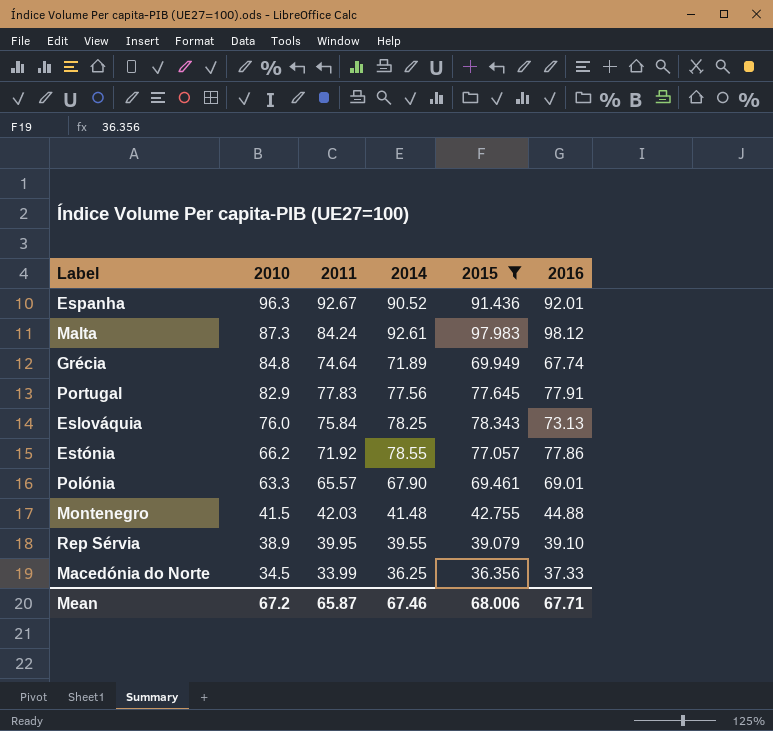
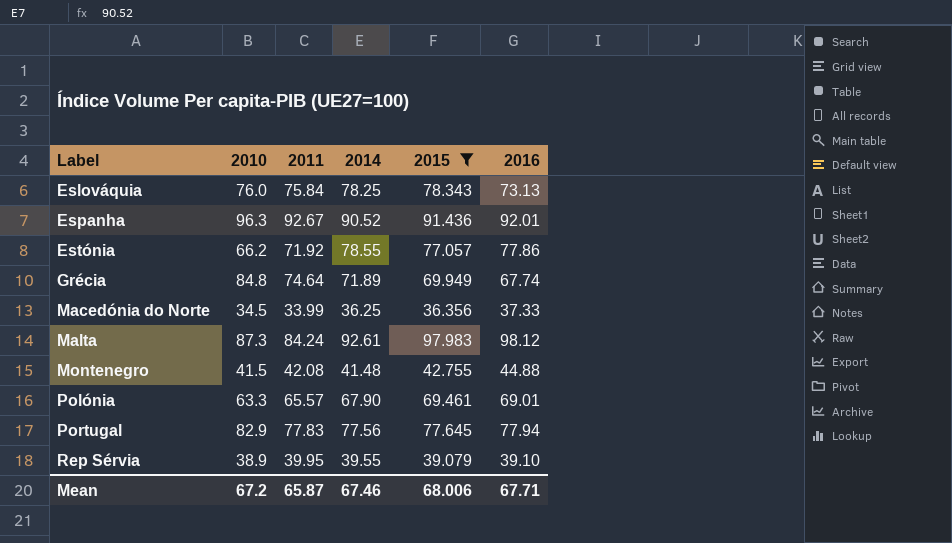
row order: 2010 descending -> Label ascending
Montenegro | 2011: 42.03 -> 42.08
Portugal | 2016: 77.91 -> 77.94

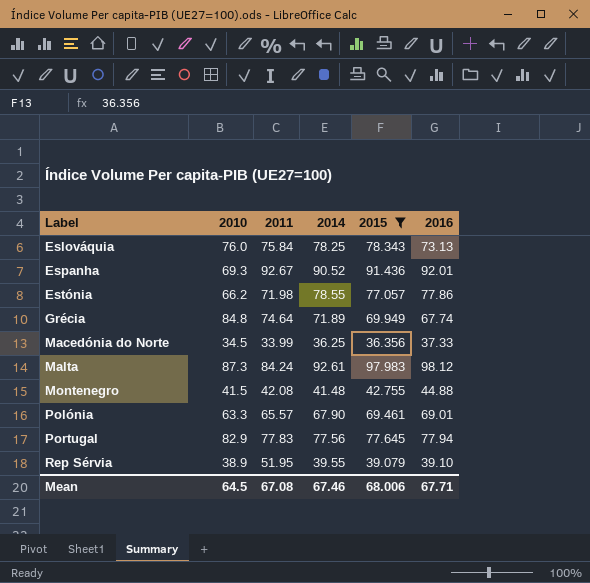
Espanha | 2010: 96.3 -> 69.3
Estónia | 2011: 71.92 -> 71.98
Rep Sérvia | 2011: 39.95 -> 51.95
Mean | 2010: 67.2 -> 64.5
Mean | 2011: 65.87 -> 67.08

